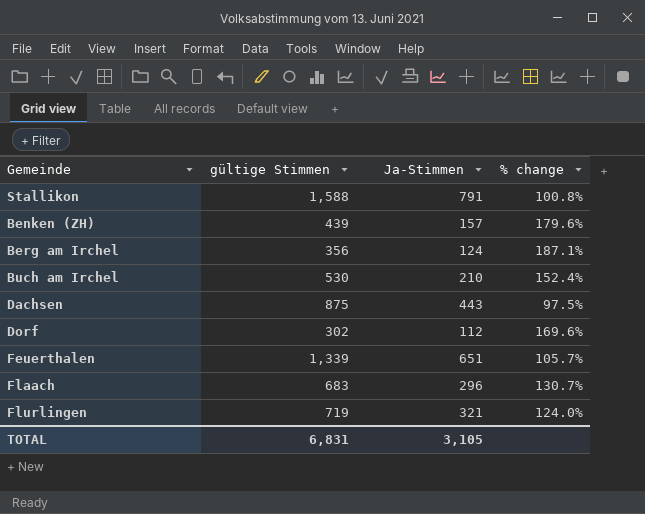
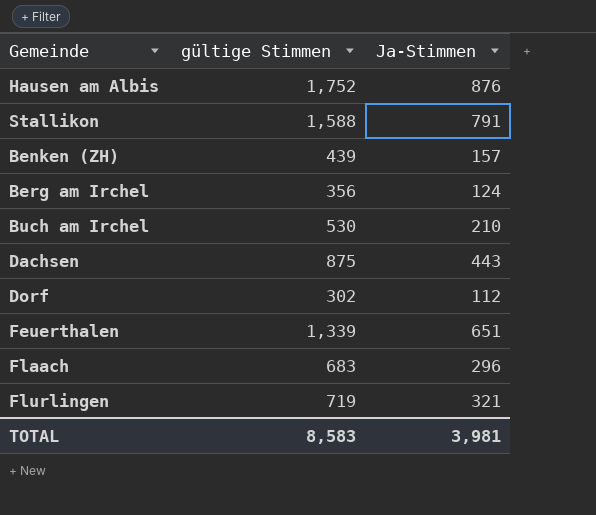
column % change | formula: ([gültige Stimmen] - [Ja-Stimmen]) / [Ja-Stimmen] -> none
row Hausen am Albis: none -> 1,752 | 876
TOTAL | gültige Stimmen: 6,831 -> 8,583
TOTAL | Ja-Stimmen: 3,105 -> 3,981

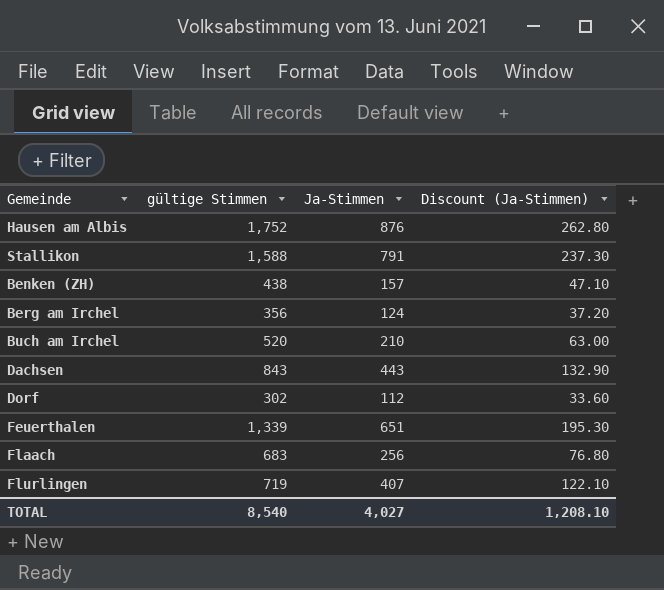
column Discount (Ja-Stimmen) | formula: none -> [Ja-Stimmen] * 0.3
Benken (ZH) | gültige Stimmen: 439 -> 438
Buch am Irchel | gültige Stimmen: 530 -> 520
Dachsen | gültige Stimmen: 875 -> 843
Flaach | Ja-Stimmen: 296 -> 256
Flurlingen | Ja-Stimmen: 321 -> 407
TOTAL | gültige Stimmen: 8,583 -> 8,540
TOTAL | Ja-Stimmen: 3,981 -> 4,027

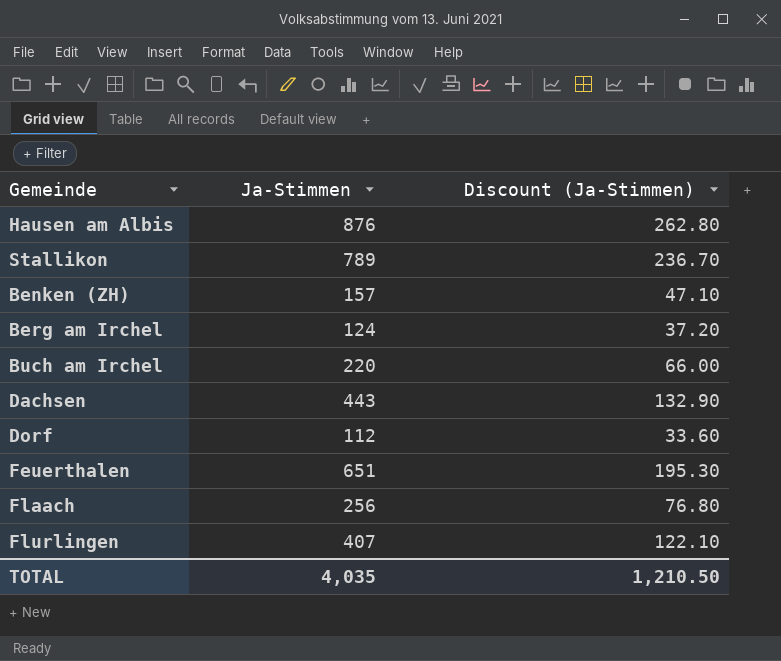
column gültige Stimmen | position: 2 -> none
Stallikon | Ja-Stimmen: 791 -> 789
Stallikon | Discount (Ja-Stimmen): 237.30 -> 236.70
Buch am Irchel | Ja-Stimmen: 210 -> 220
Buch am Irchel | Discount (Ja-Stimmen): 63.00 -> 66.00
TOTAL | Ja-Stimmen: 4,027 -> 4,035
TOTAL | Discount (Ja-Stimmen): 1,208.10 -> 1,210.50

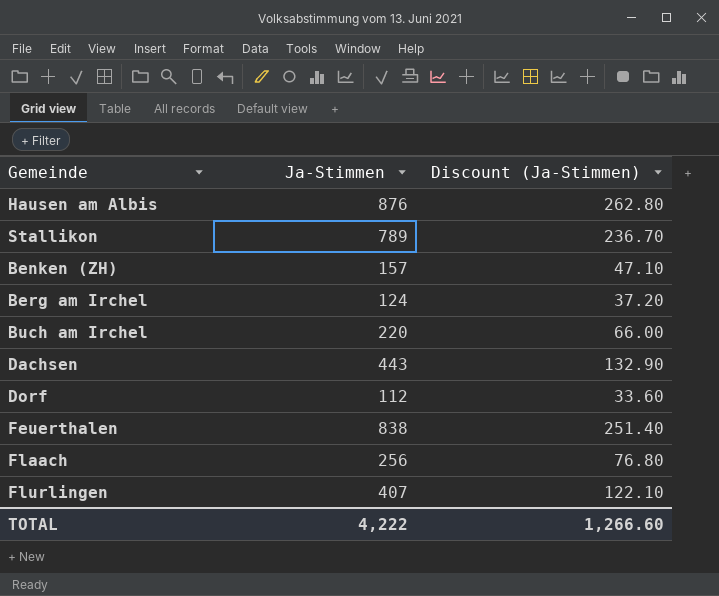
Feuerthalen | Ja-Stimmen: 651 -> 838
Feuerthalen | Discount (Ja-Stimmen): 195.30 -> 251.40
TOTAL | Ja-Stimmen: 4,035 -> 4,222
TOTAL | Discount (Ja-Stimmen): 1,210.50 -> 1,266.60

